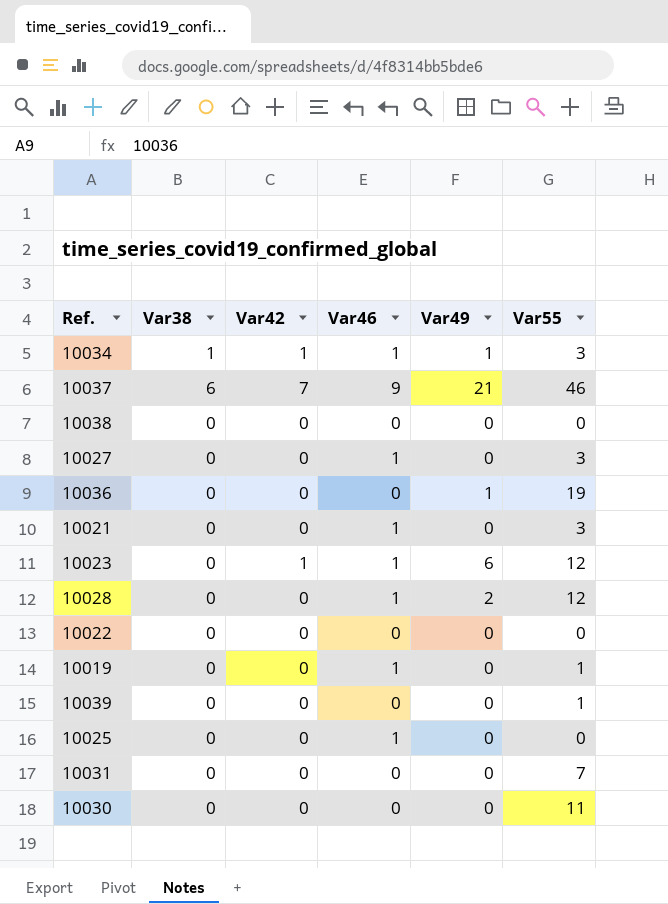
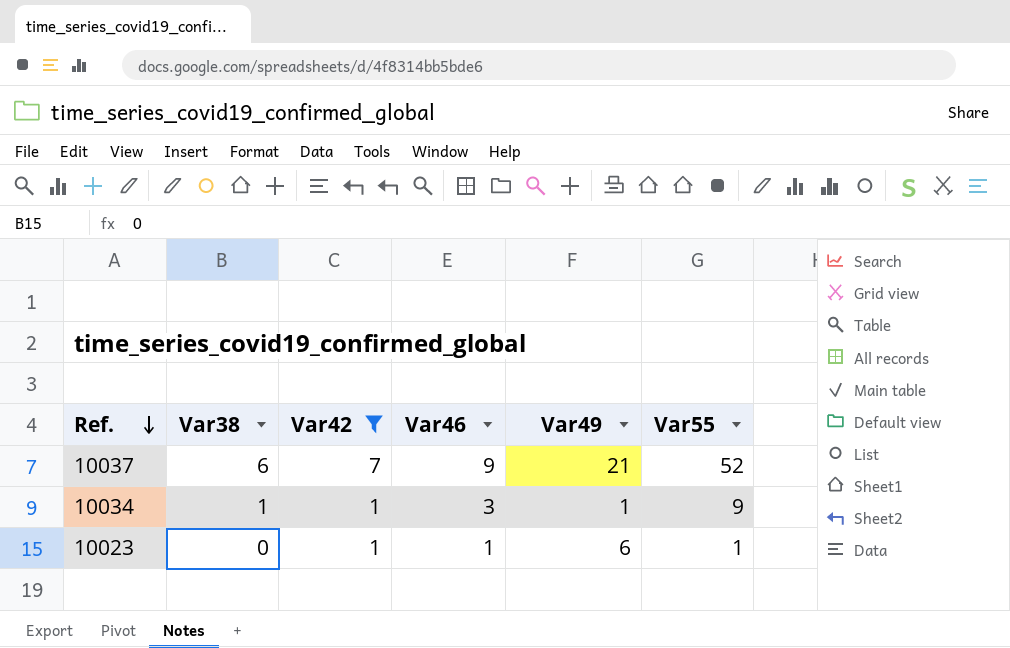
filter: none -> Var42 != 0
row order: none -> Ref. descending
10037 | Var55: 46 -> 52
10034 | Var46: 1 -> 3
10034 | Var55: 3 -> 9
10023 | Var55: 12 -> 1

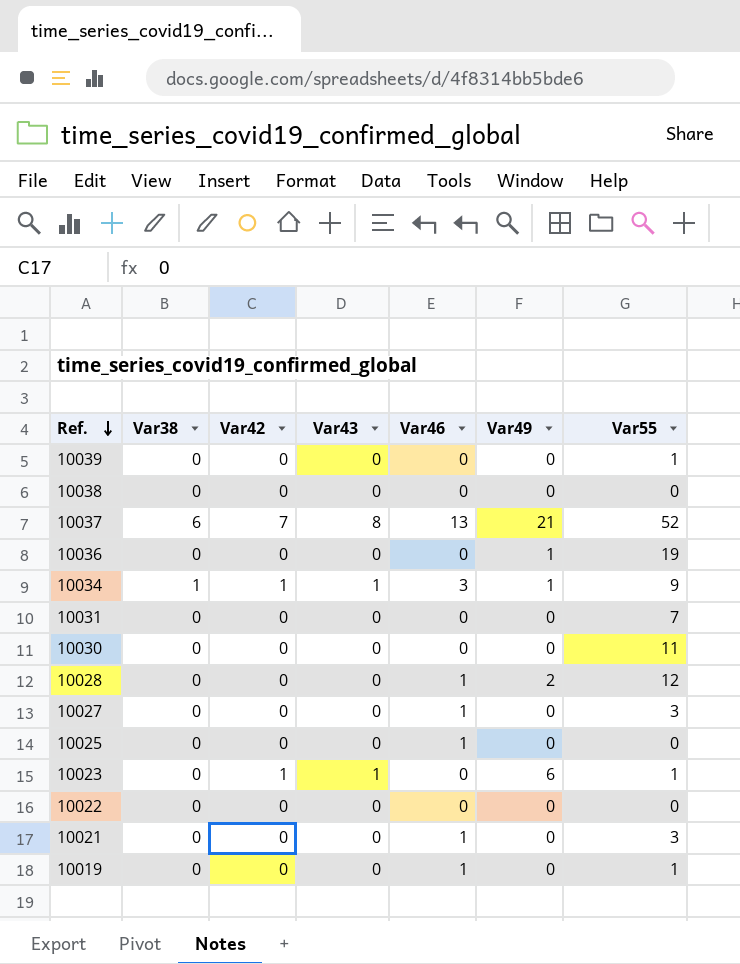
filter: Var42 != 0 -> none
column Var43 | position: none -> 4
10037 | Var46: 9 -> 13
10023 | Var46: 1 -> 0

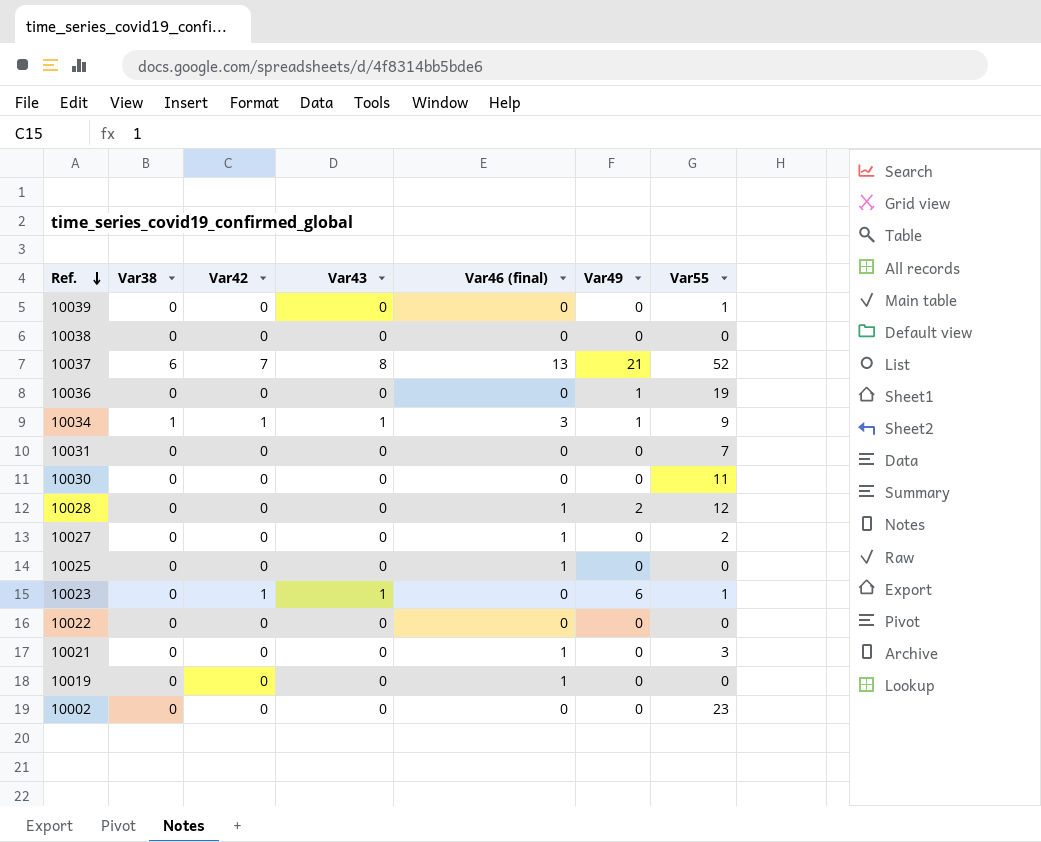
column name: Var46 -> Var46 (final)
10027 | Var55: 3 -> 2
10019 | Var55: 1 -> 0
row 10002: none -> 0 | 0 | 0 | 0 | 0 | 23

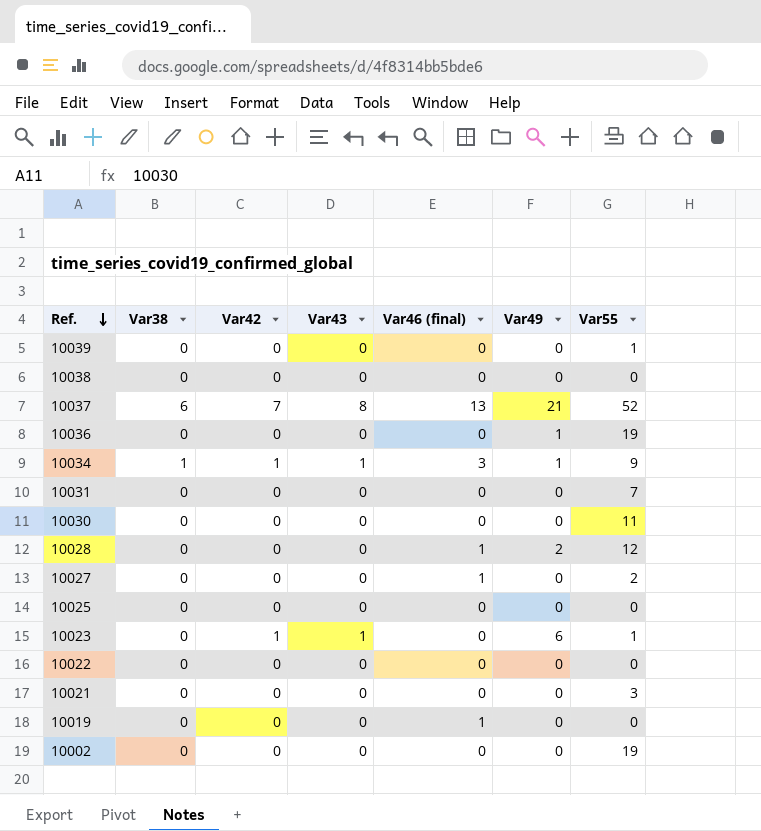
10025 | Var46 (final): 1 -> 0
10021 | Var46 (final): 1 -> 0
10002 | Var55: 23 -> 19

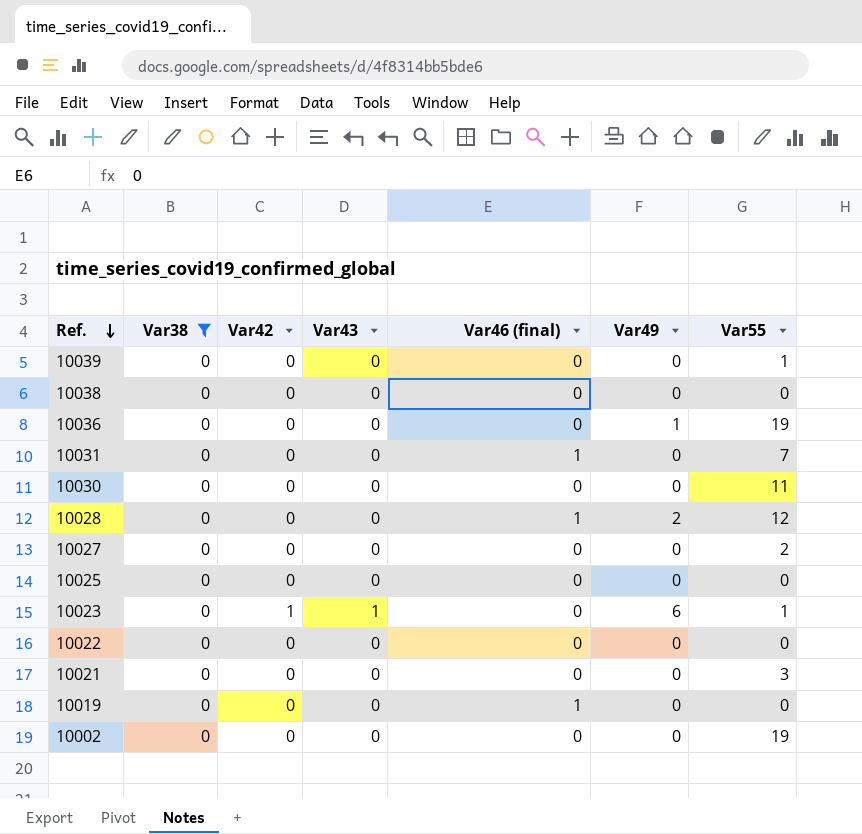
filter: none -> Var38 = 0
10031 | Var46 (final): 0 -> 1
10027 | Var46 (final): 1 -> 0

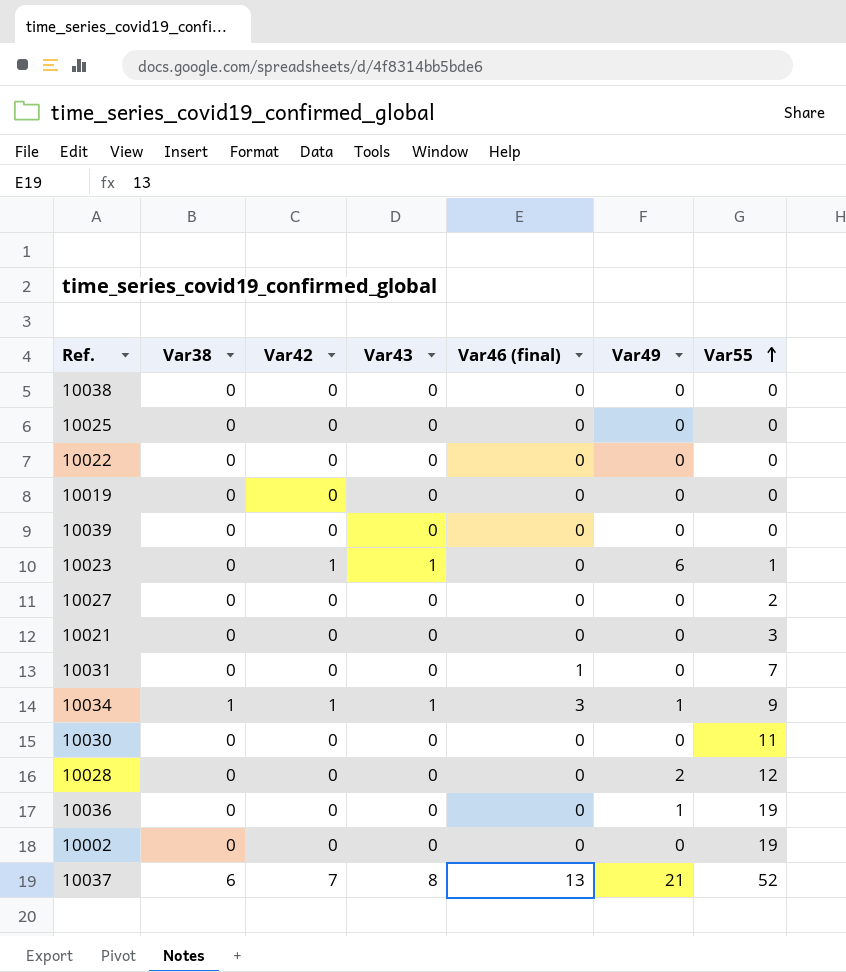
filter: Var38 = 0 -> none
row order: Ref. descending -> Var55 ascending
10019 | Var46 (final): 1 -> 0
10039 | Var55: 1 -> 0
10028 | Var46 (final): 1 -> 0

